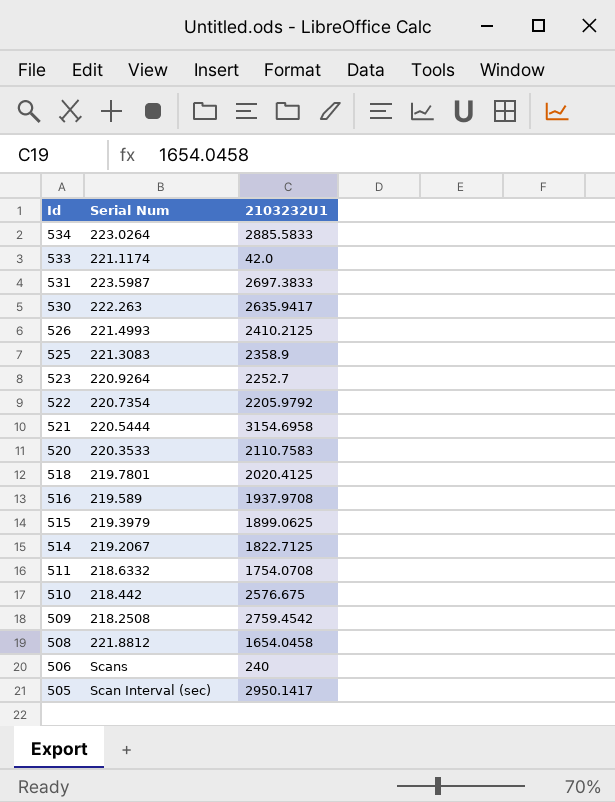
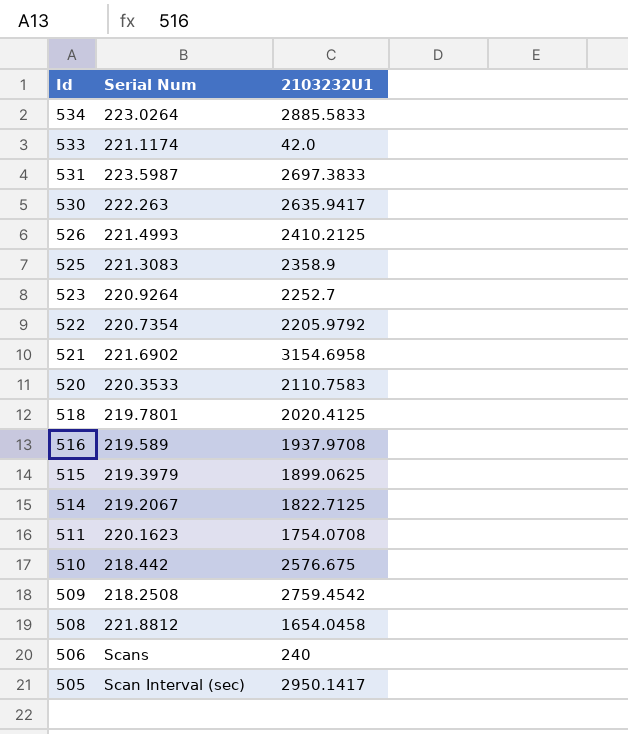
521 | Serial Num: 220.5444 -> 221.6902
511 | Serial Num: 218.6332 -> 220.1623

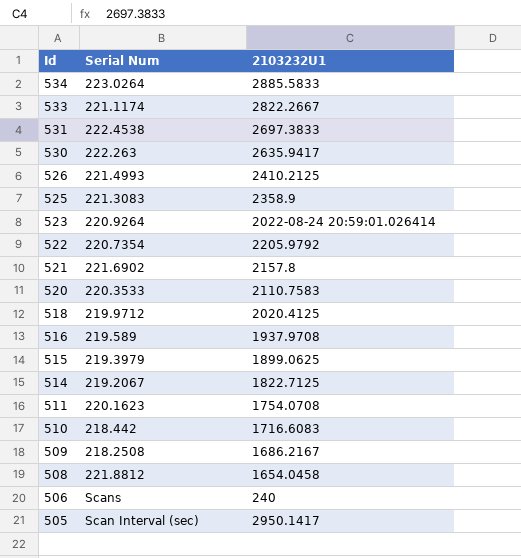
533 | 2103232U1: 42.0 -> 2822.2667
531 | Serial Num: 223.5987 -> 222.4538
523 | 2103232U1: 2252.7 -> 2022-08-24 20:59:01.026414
521 | 2103232U1: 3154.6958 -> 2157.8
518 | Serial Num: 219.7801 -> 219.9712
510 | 2103232U1: 2576.675 -> 1716.6083
509 | 2103232U1: 2759.4542 -> 1686.2167

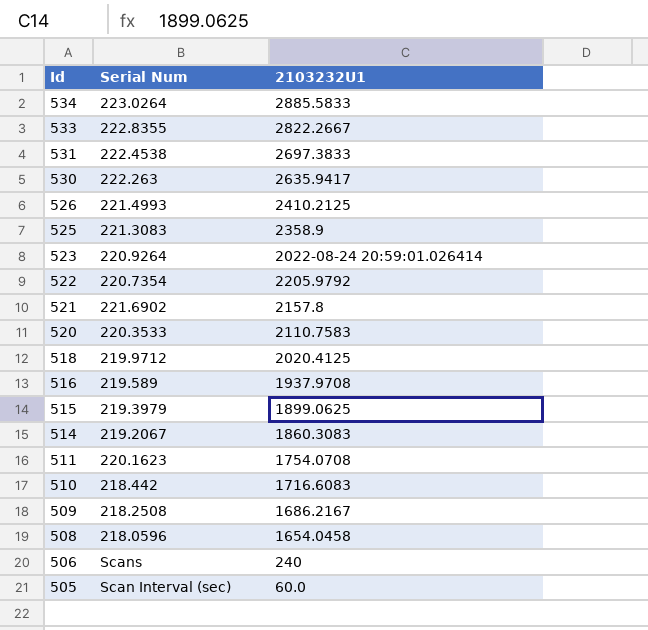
533 | Serial Num: 221.1174 -> 222.8355
514 | 2103232U1: 1822.7125 -> 1860.3083
508 | Serial Num: 221.8812 -> 218.0596
505 | 2103232U1: 2950.1417 -> 60.0

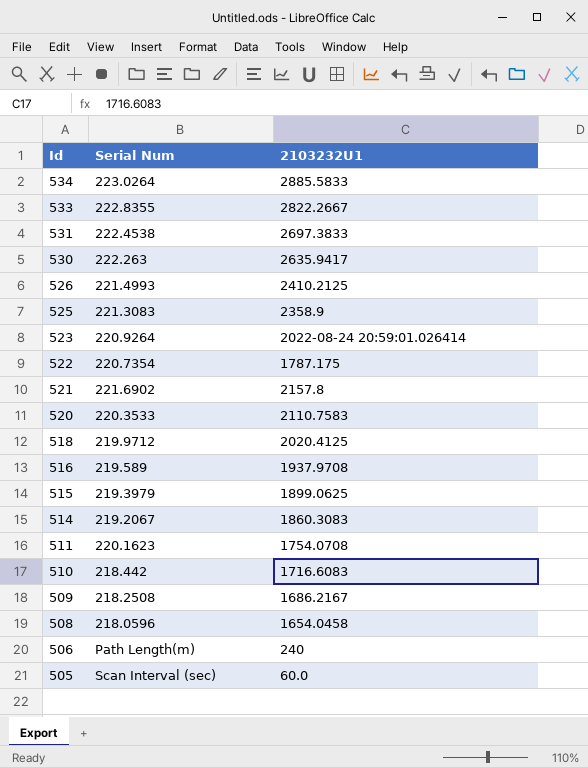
522 | 2103232U1: 2205.9792 -> 1787.175
506 | Serial Num: Scans -> Path Length(m)

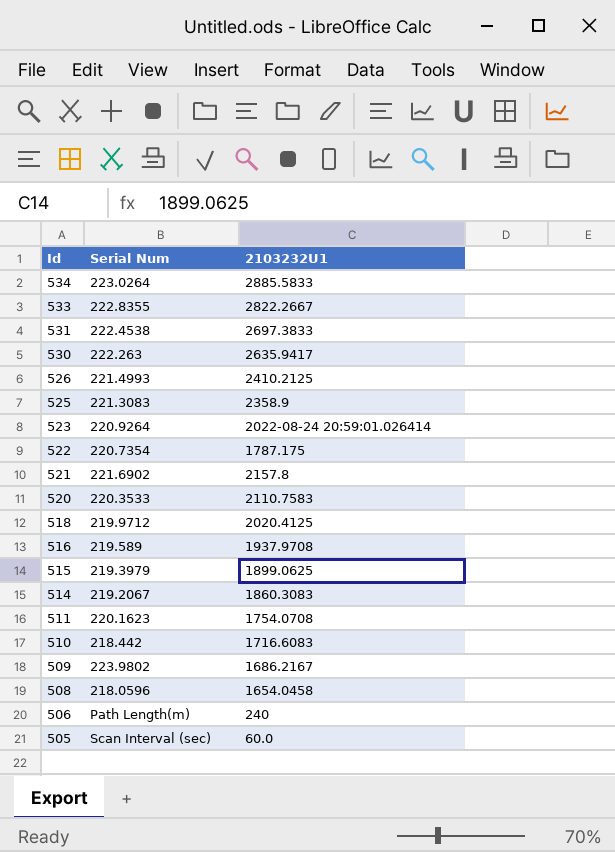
509 | Serial Num: 218.2508 -> 223.9802

